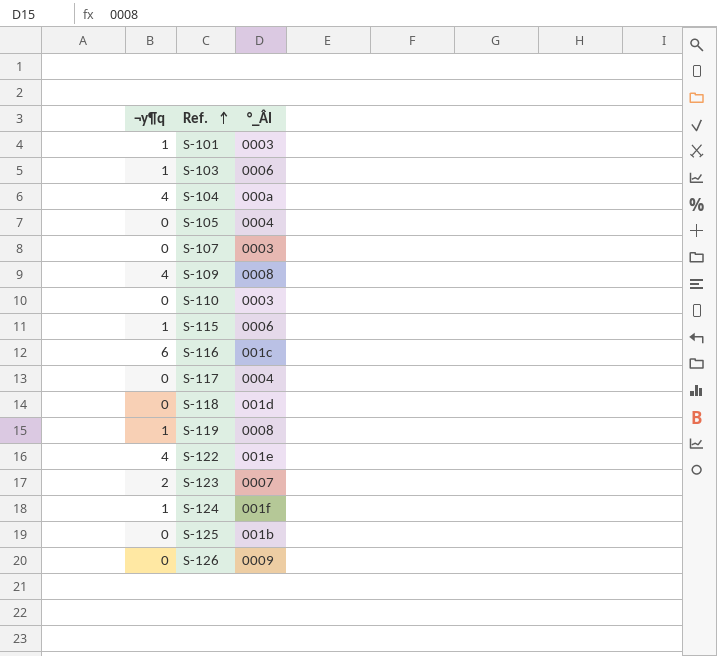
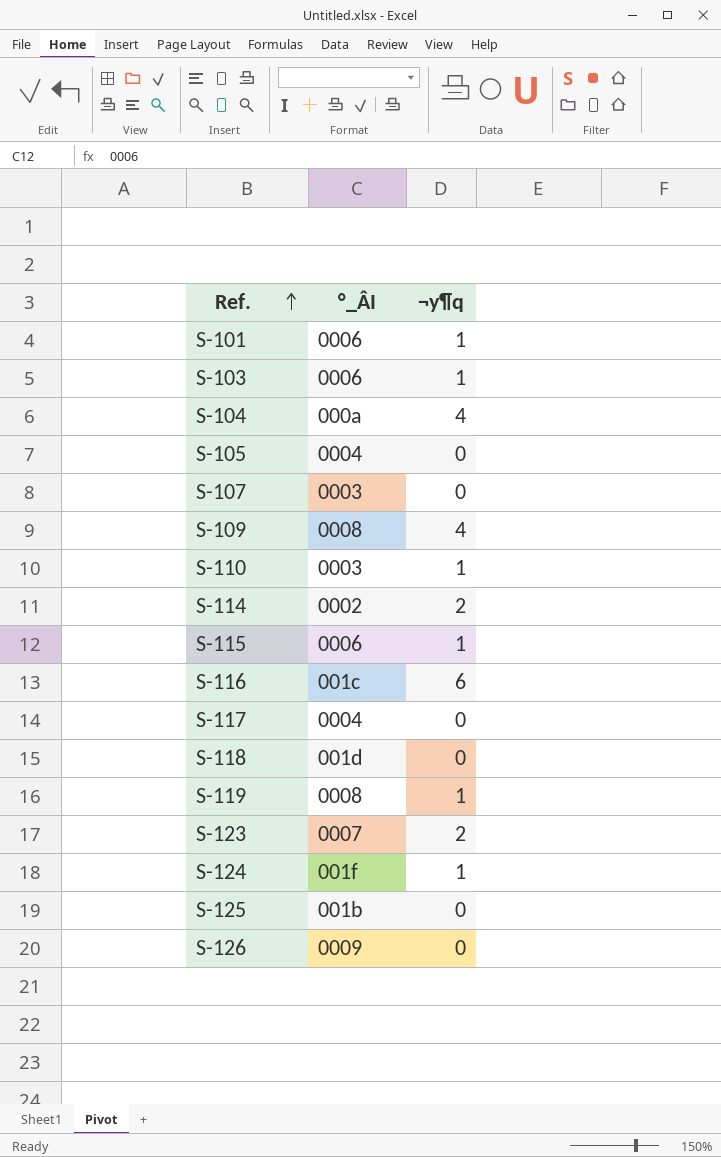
column ¬y¶q | position: 1 -> 3
row S-122: 4 | 001e -> none
S-101 | °_ÂI: 0003 -> 0006
S-110 | ¬y¶q: 0 -> 1
row S-114: none -> 0002 | 2

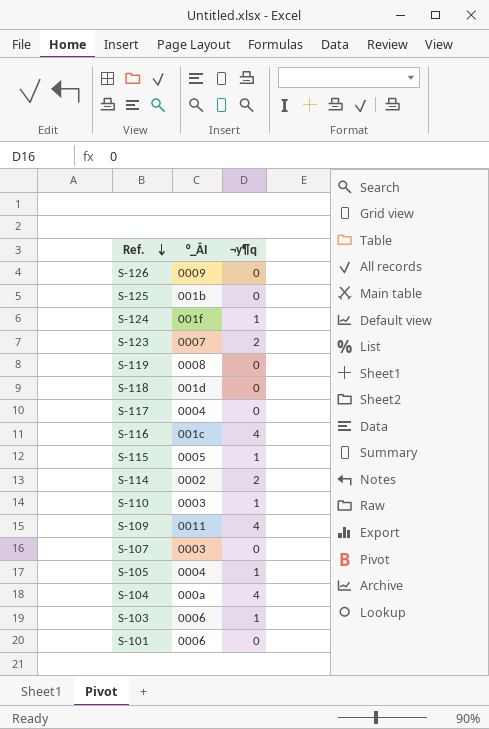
row order: Ref. ascending -> Ref. descending
S-119 | ¬y¶q: 1 -> 0
S-116 | ¬y¶q: 6 -> 4
S-115 | °_ÂI: 0006 -> 0005
S-109 | °_ÂI: 0008 -> 0011
S-105 | ¬y¶q: 0 -> 1
S-101 | ¬y¶q: 1 -> 0

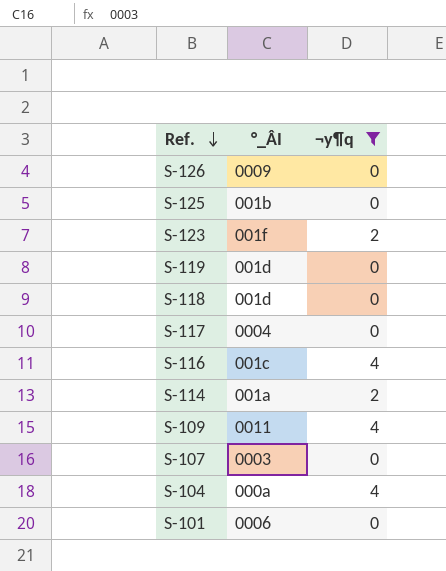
filter: none -> ¬y¶q != 1
S-123 | °_ÂI: 0007 -> 001f
S-119 | °_ÂI: 0008 -> 001d
S-114 | °_ÂI: 0002 -> 001a

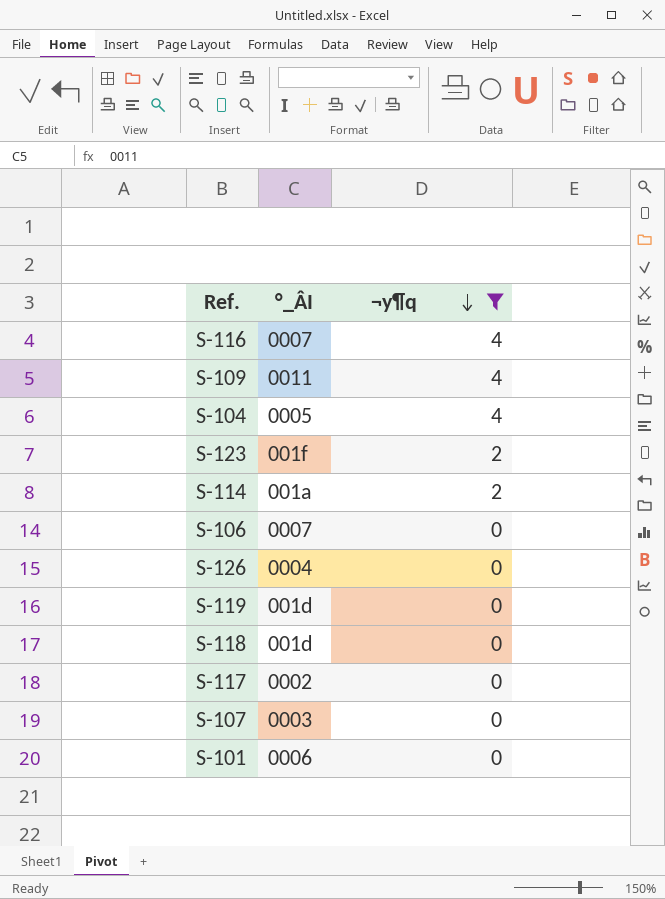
row order: Ref. descending -> ¬y¶q descending
row S-125: 001b | 0 -> none
S-116 | °_ÂI: 001c -> 0007
S-104 | °_ÂI: 000a -> 0005
row S-106: none -> 0007 | 0
S-126 | °_ÂI: 0009 -> 0004
S-117 | °_ÂI: 0004 -> 0002

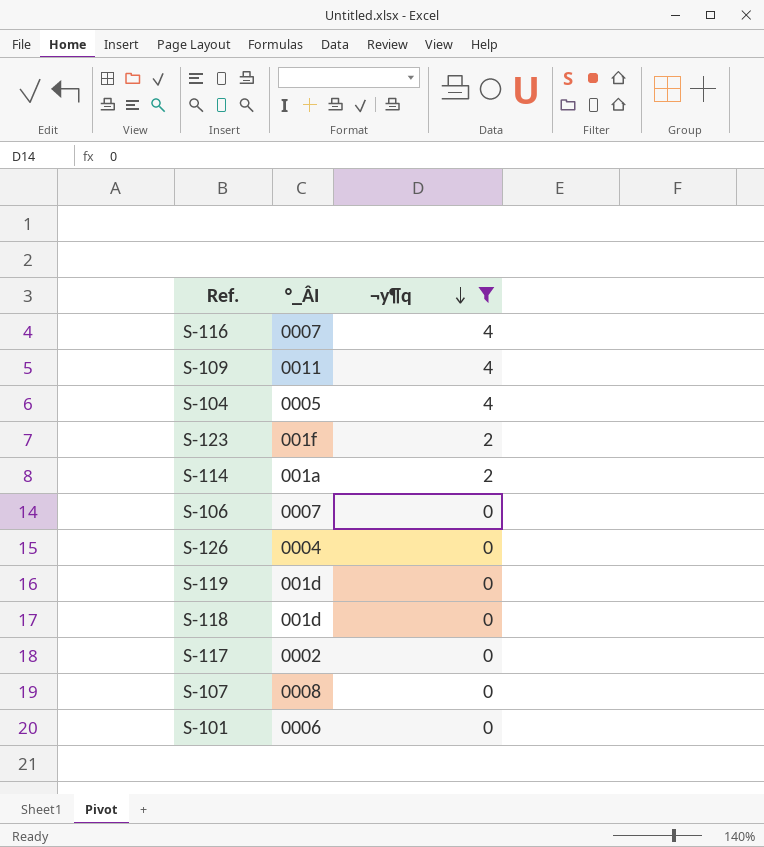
S-107 | °_ÂI: 0003 -> 0008

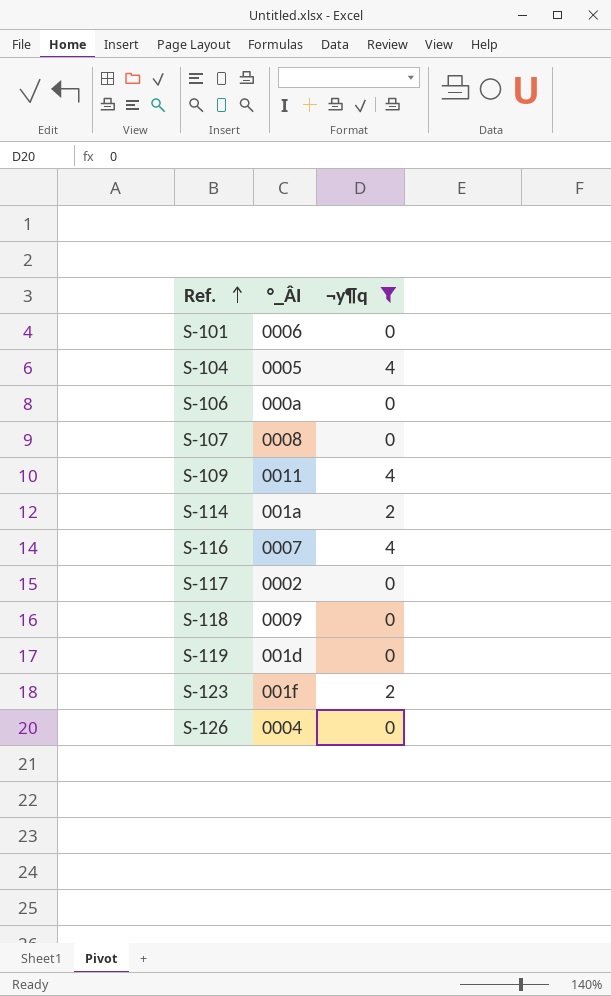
row order: ¬y¶q descending -> Ref. ascending
S-106 | °_ÂI: 0007 -> 000a
S-118 | °_ÂI: 001d -> 0009

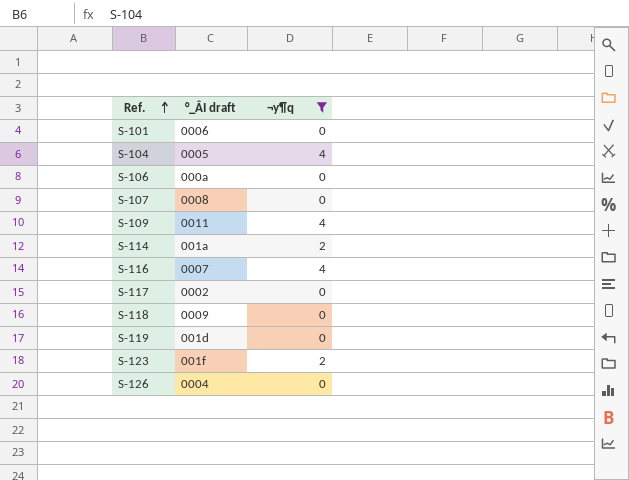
column name: °_ÂI -> °_ÂI draft

